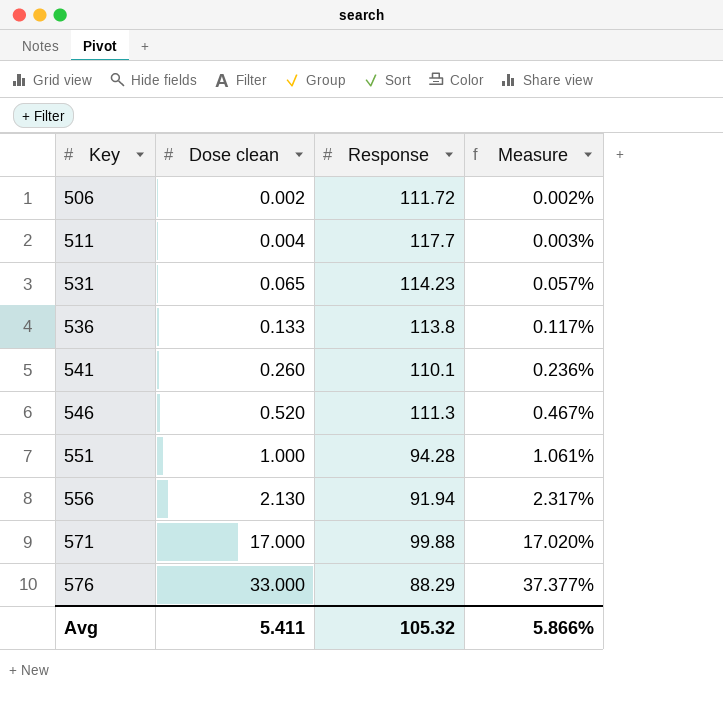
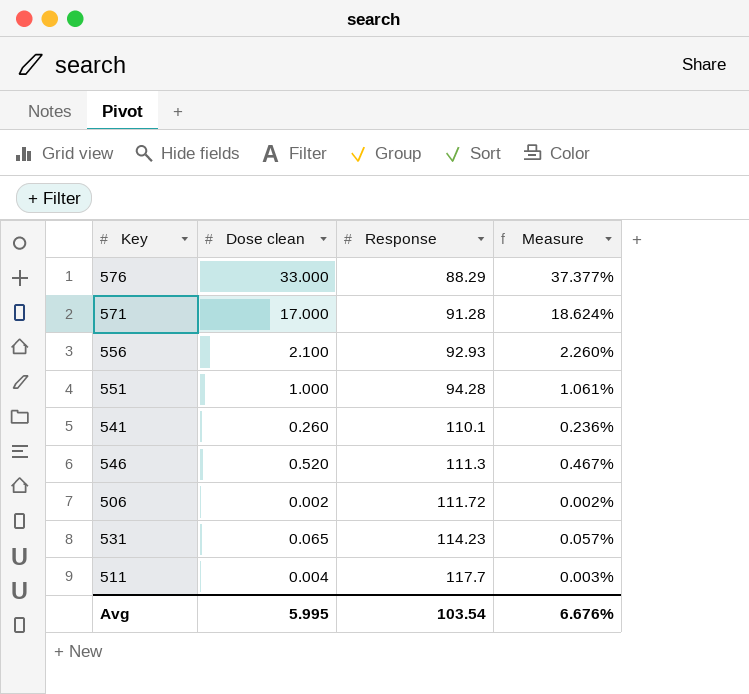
row order: Key ascending -> Response ascending
row 536: 0.133 | 113.8 | 0.117% -> none
571 | Response: 99.88 -> 91.28
571 | Measure: 17.020% -> 18.624%
556 | Dose clean: 2.130 -> 2.100
556 | Response: 91.94 -> 92.93
556 | Measure: 2.317% -> 2.260%
Avg | Dose clean: 5.411 -> 5.995
Avg | Response: 105.32 -> 103.54
Avg | Measure: 5.866% -> 6.676%

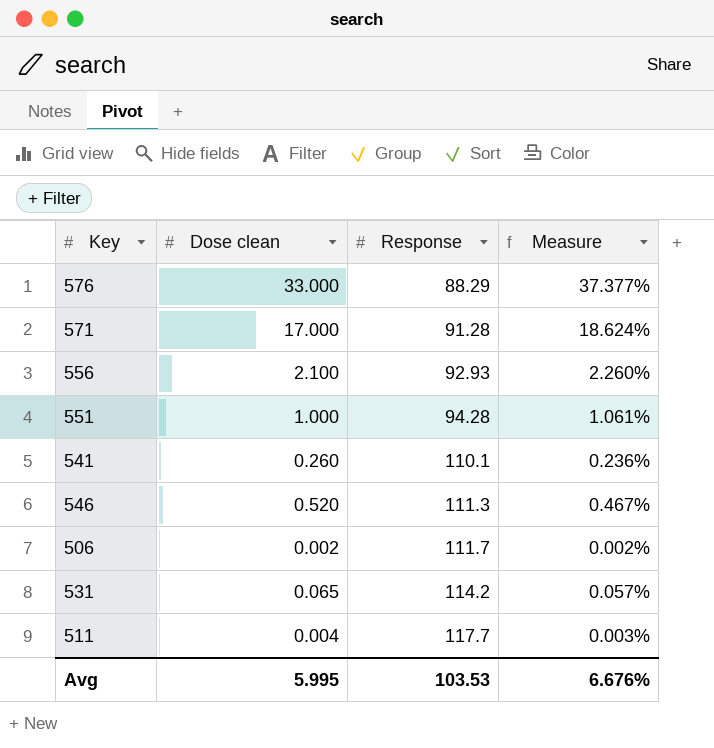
506 | Response: 111.72 -> 111.7
531 | Response: 114.23 -> 114.2
Avg | Response: 103.54 -> 103.53

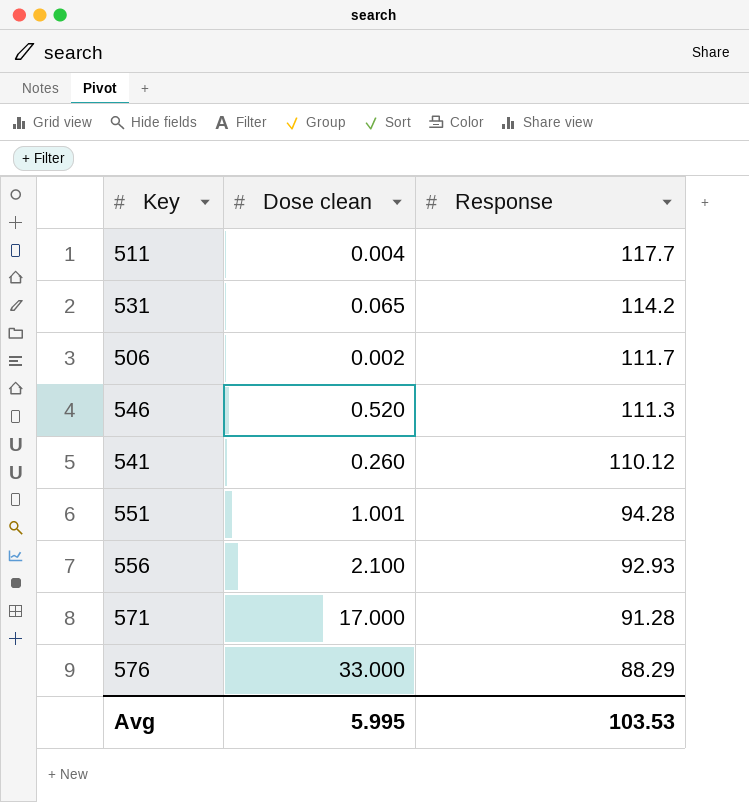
row order: Response ascending -> Response descending
column Measure | formula: [Dose clean] / [Response] -> none
541 | Response: 110.1 -> 110.12
551 | Dose clean: 1.000 -> 1.001

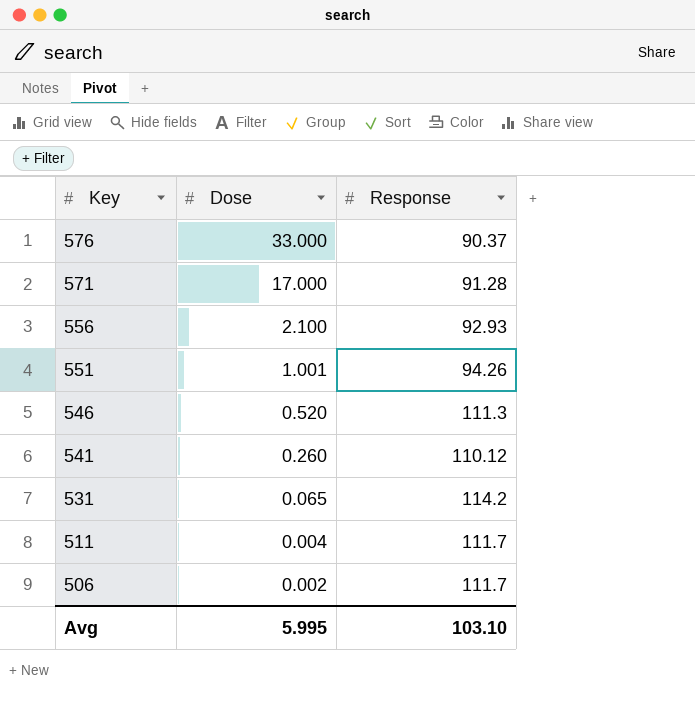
row order: Response descending -> Key descending
column name: Dose clean -> Dose
576 | Response: 88.29 -> 90.37
551 | Response: 94.28 -> 94.26
511 | Response: 117.7 -> 111.7
Avg | Response: 103.53 -> 103.10

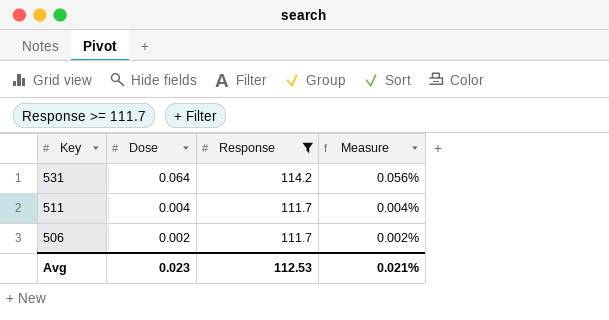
filter: none -> Response >= 111.7
column Measure | formula: none -> [Dose] / [Response]
531 | Dose: 0.065 -> 0.064
Avg | Dose: 5.995 -> 0.023
Avg | Response: 103.10 -> 112.53

